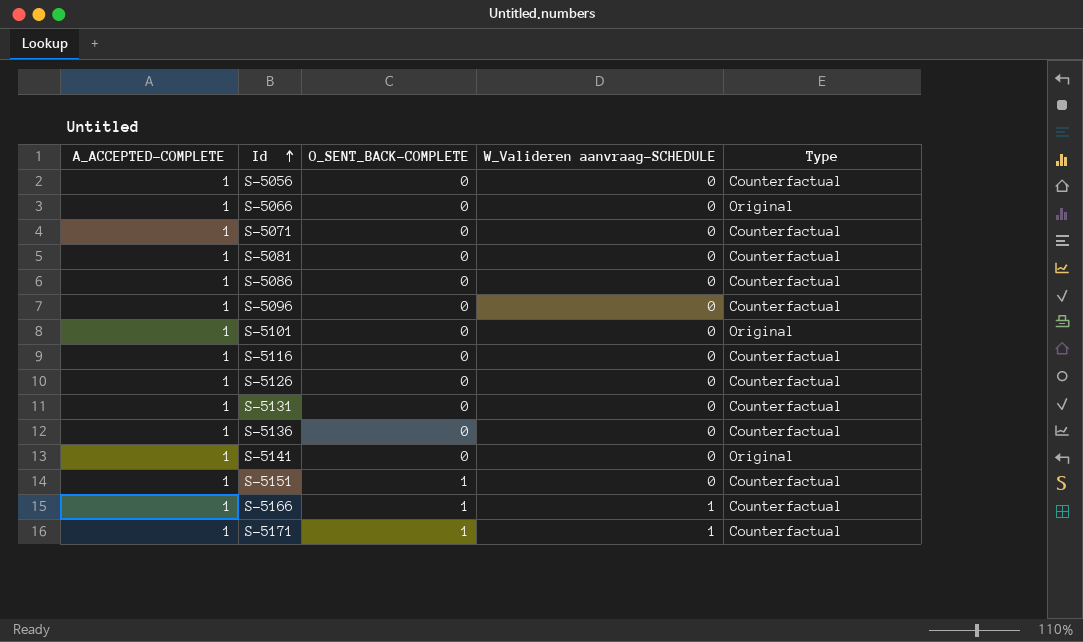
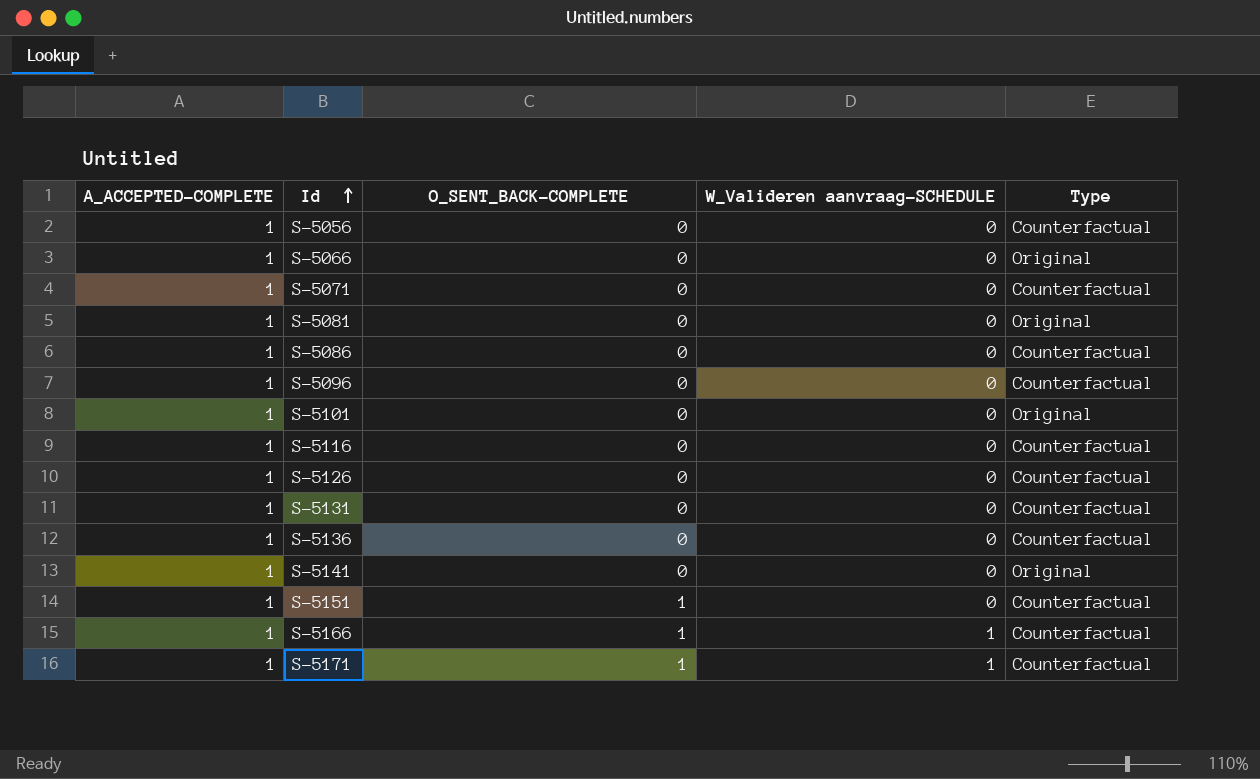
S-5081 | Type: Counterfactual -> Original

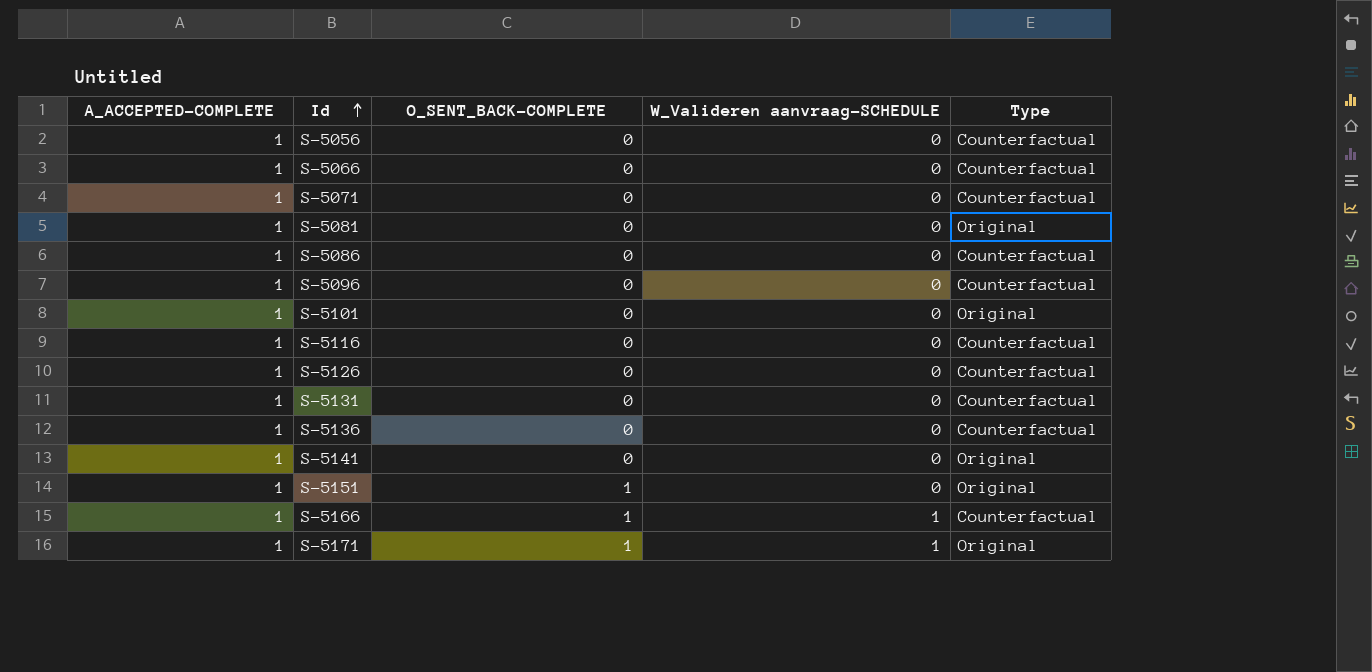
S-5066 | Type: Original -> Counterfactual
S-5151 | Type: Counterfactual -> Original
S-5171 | Type: Counterfactual -> Original

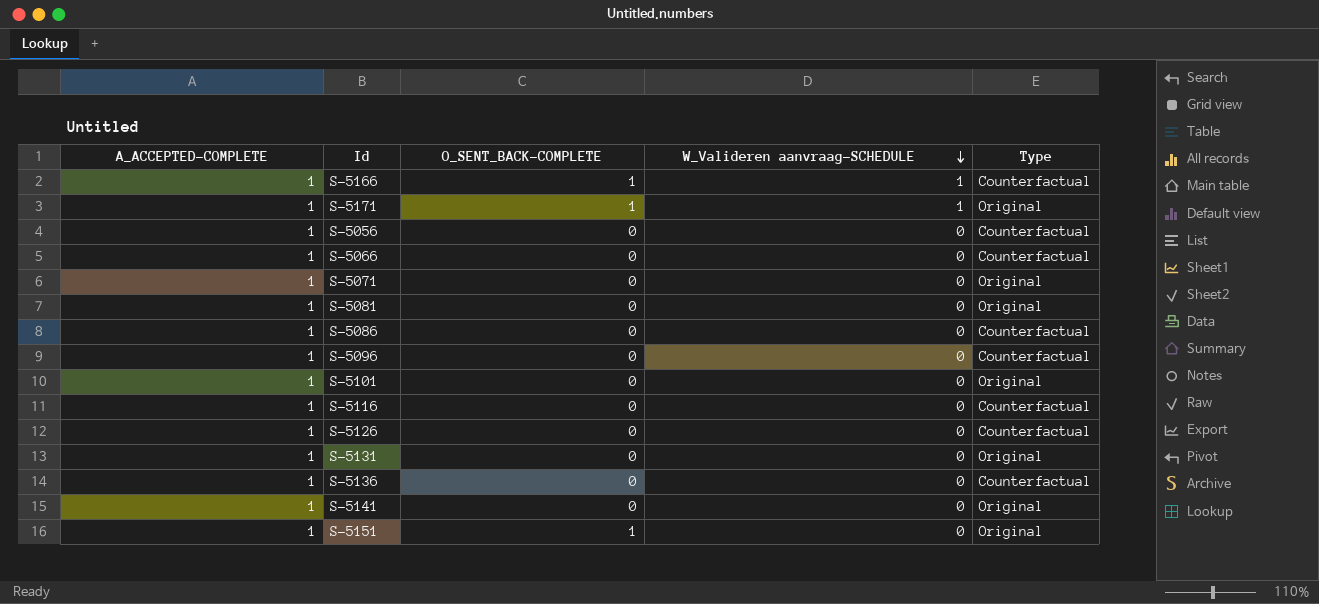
row order: Id ascending -> W_Valideren aanvraag-SCHEDULE descending
S-5071 | Type: Counterfactual -> Original
S-5131 | Type: Counterfactual -> Original

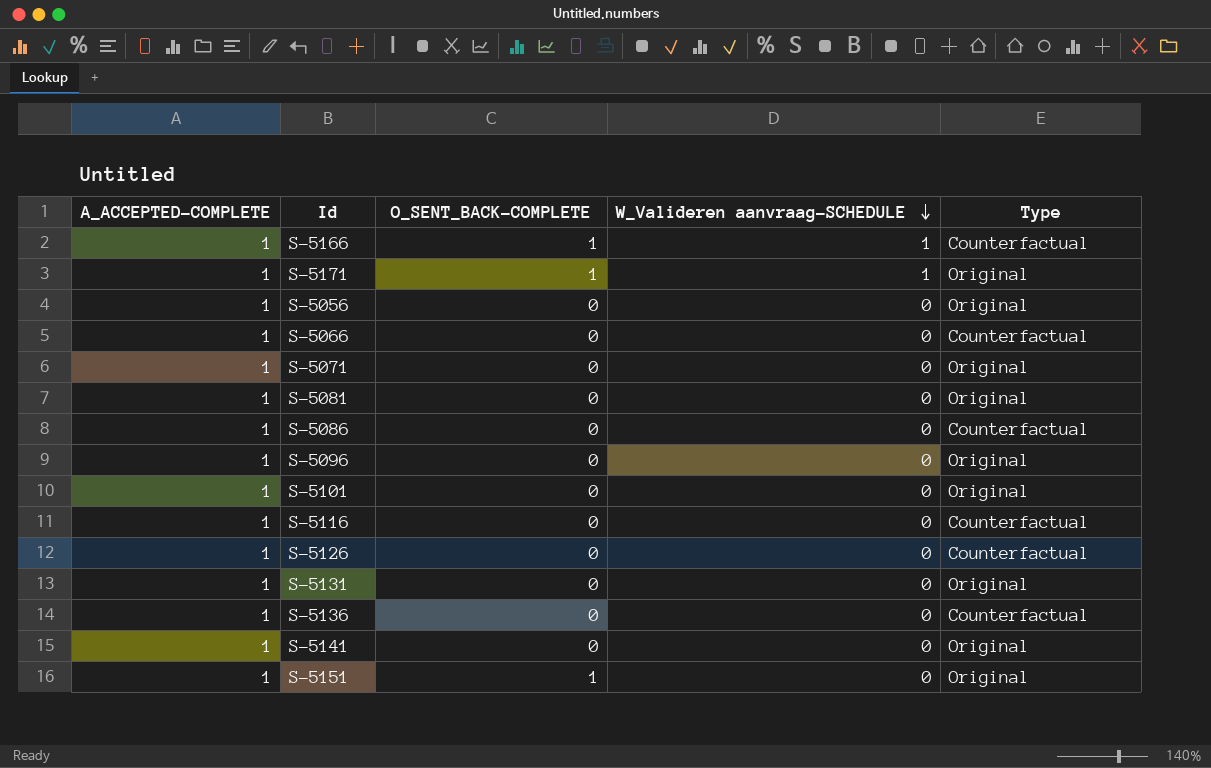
S-5056 | Type: Counterfactual -> Original
S-5096 | Type: Counterfactual -> Original

